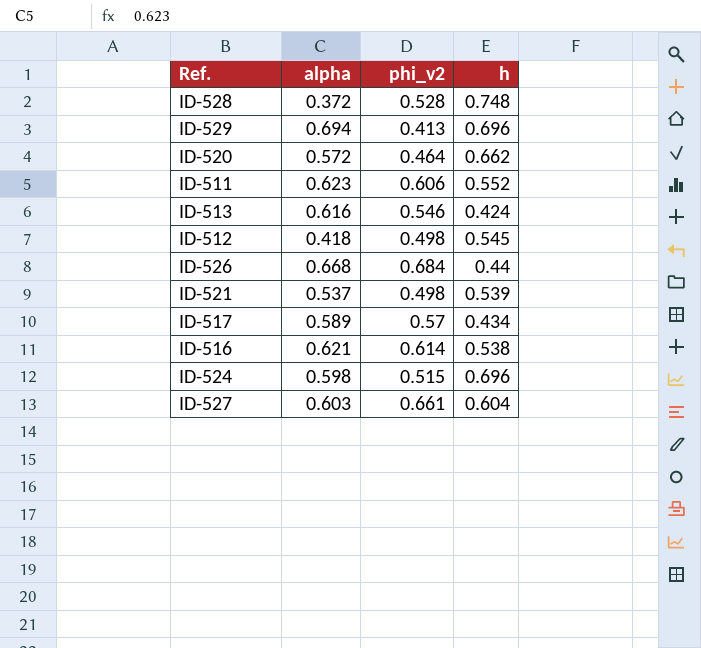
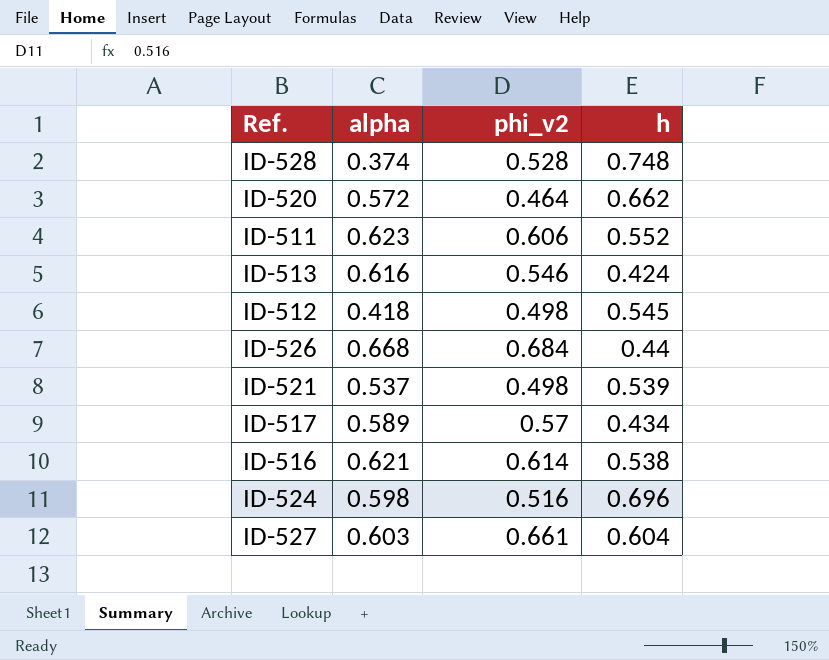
row ID-529: 0.694 | 0.413 | 0.696 -> none
ID-528 | alpha: 0.372 -> 0.374
ID-524 | phi_v2: 0.515 -> 0.516

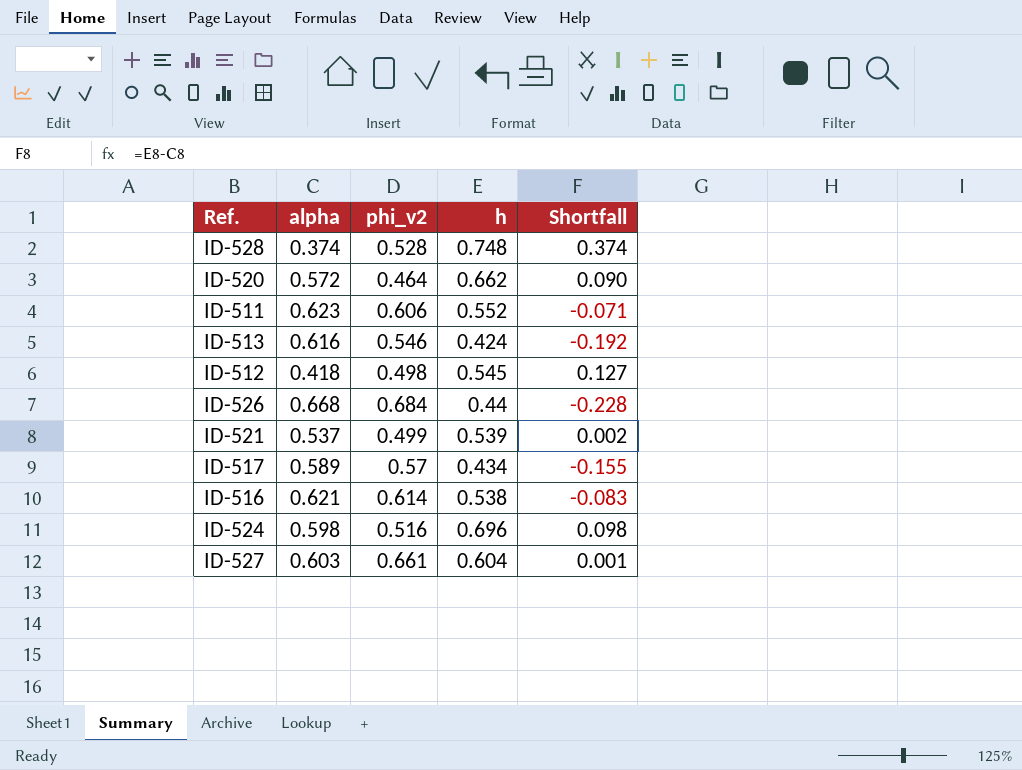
column Shortfall | formula: none -> [h] - [alpha]
ID-521 | phi_v2: 0.498 -> 0.499

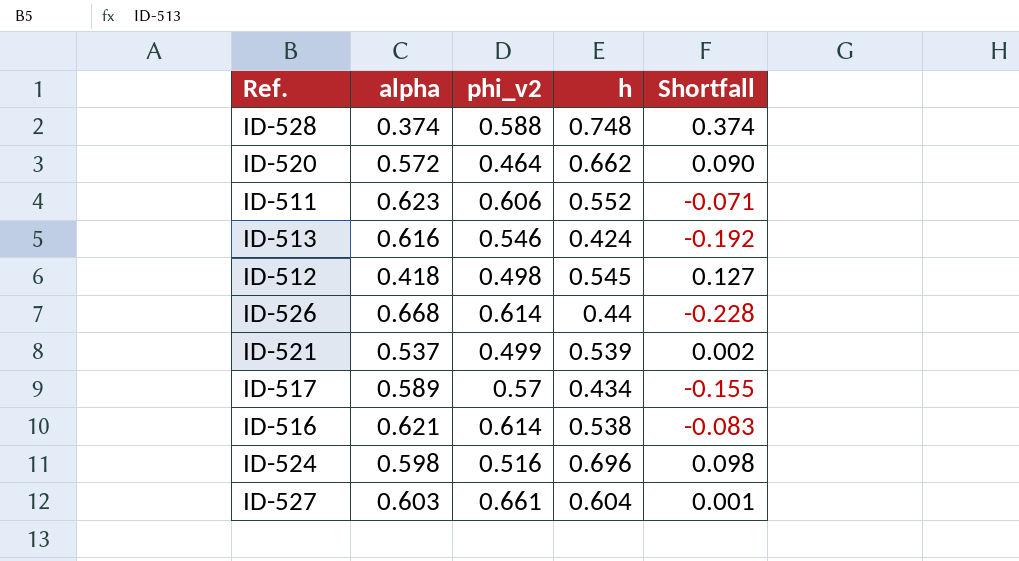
ID-528 | phi_v2: 0.528 -> 0.588
ID-526 | phi_v2: 0.684 -> 0.614

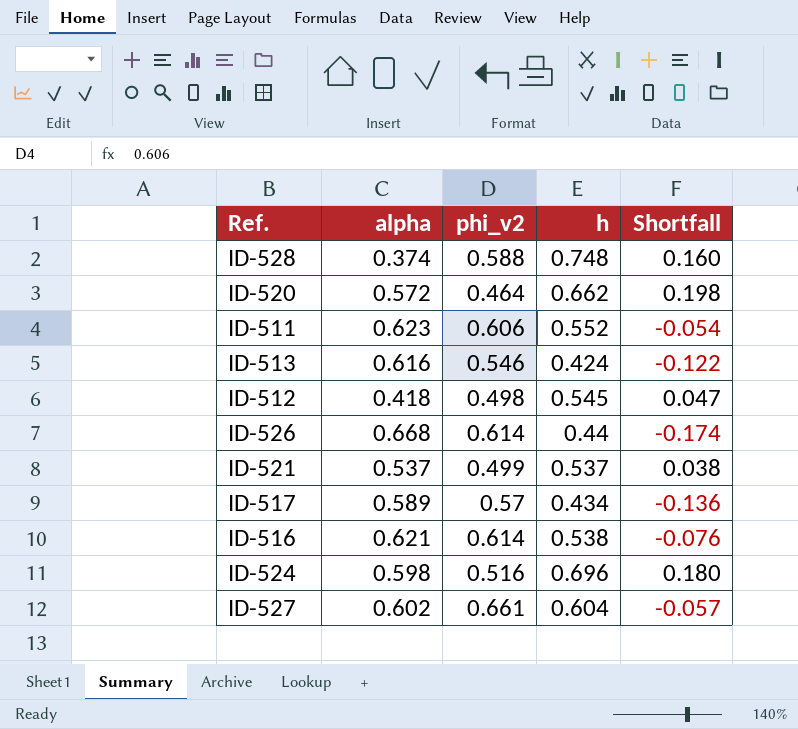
column Shortfall | formula: [h] - [alpha] -> [h] - [phi_v2]
ID-521 | h: 0.539 -> 0.537
ID-527 | alpha: 0.603 -> 0.602

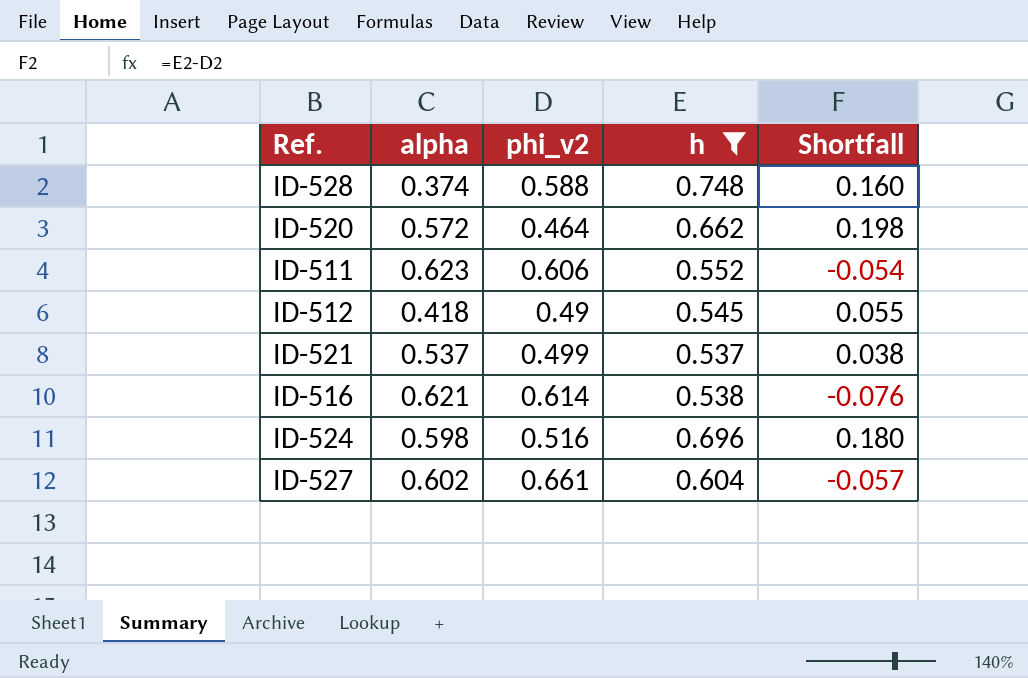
filter: none -> h >= 0.537
ID-512 | phi_v2: 0.498 -> 0.49
ID-512 | Shortfall: 0.047 -> 0.055

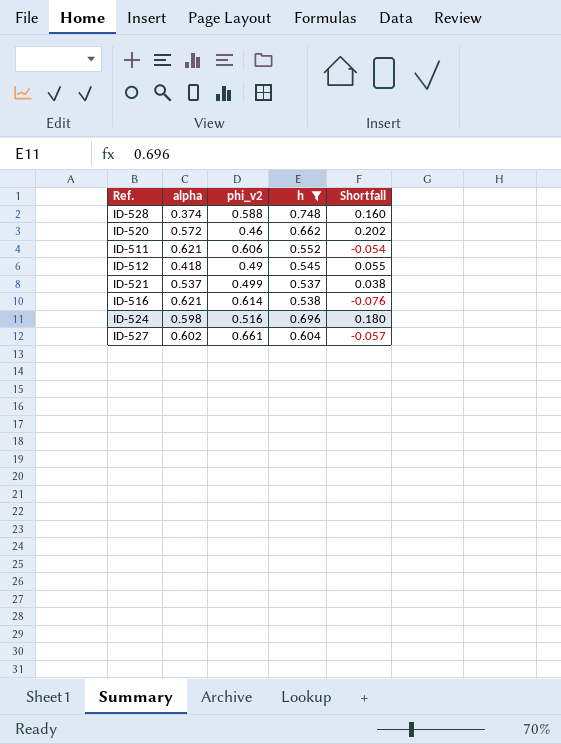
ID-520 | phi_v2: 0.464 -> 0.46
ID-520 | Shortfall: 0.198 -> 0.202
ID-511 | alpha: 0.623 -> 0.621

